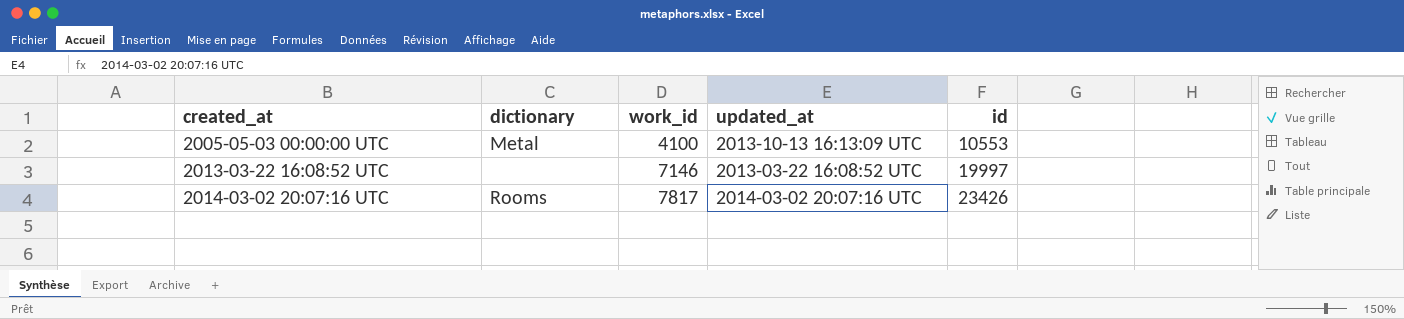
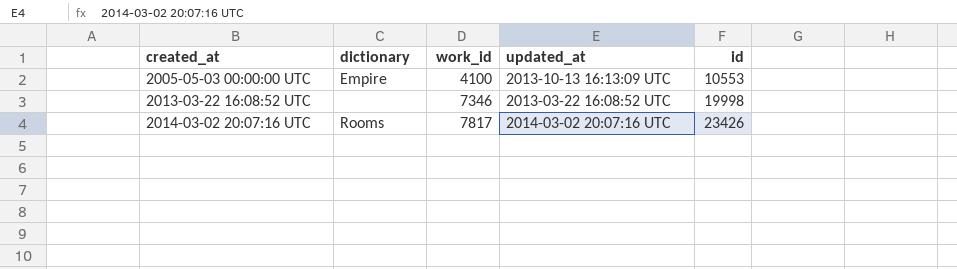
2005-05-03 00:00:00 UTC | dictionary: Metal -> Empire
2013-03-22 16:08:52 UTC | work_id: 7146 -> 7346
2013-03-22 16:08:52 UTC | id: 19997 -> 19998

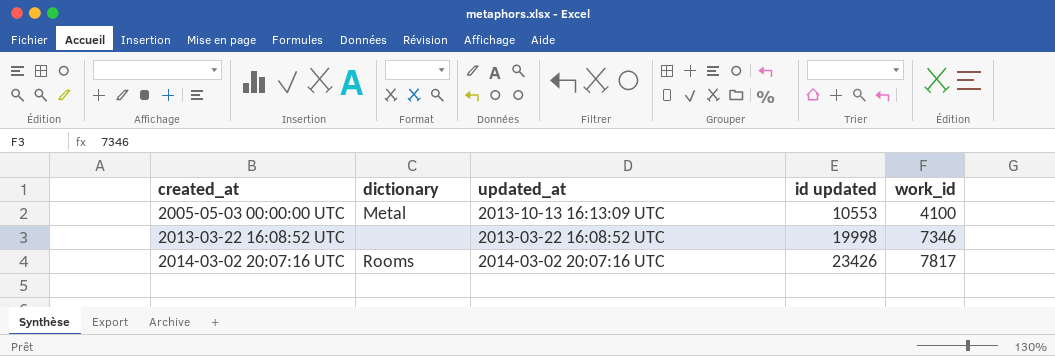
column name: id -> id updated
column work_id | position: 3 -> 5
2005-05-03 00:00:00 UTC | dictionary: Empire -> Metal

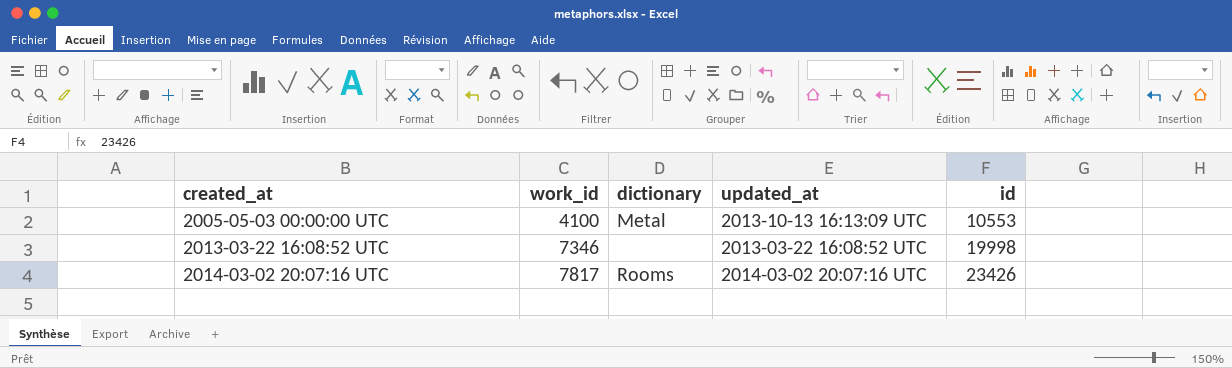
column work_id | position: 5 -> 2
column name: id updated -> id

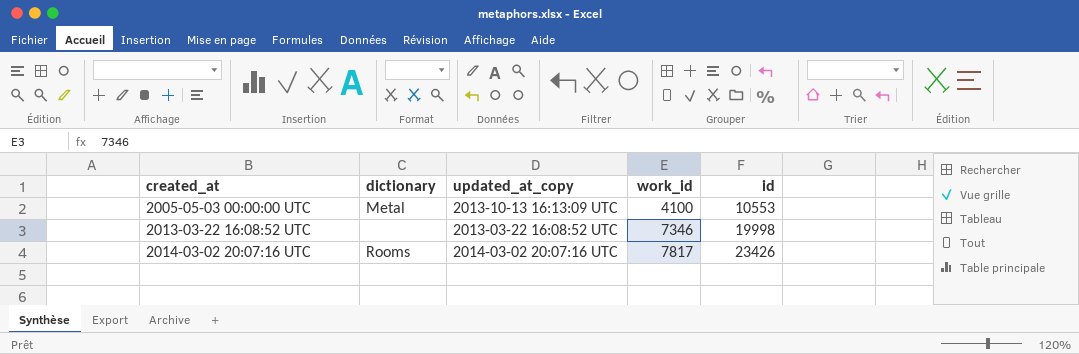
column name: updated_at -> updated_at_copy
column work_id | position: 2 -> 4

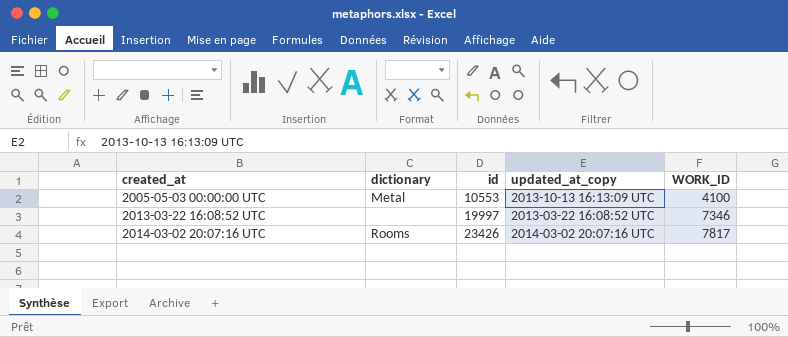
column id | position: 5 -> 3
column name: work_id -> WORK_ID
2013-03-22 16:08:52 UTC | id: 19998 -> 19997

